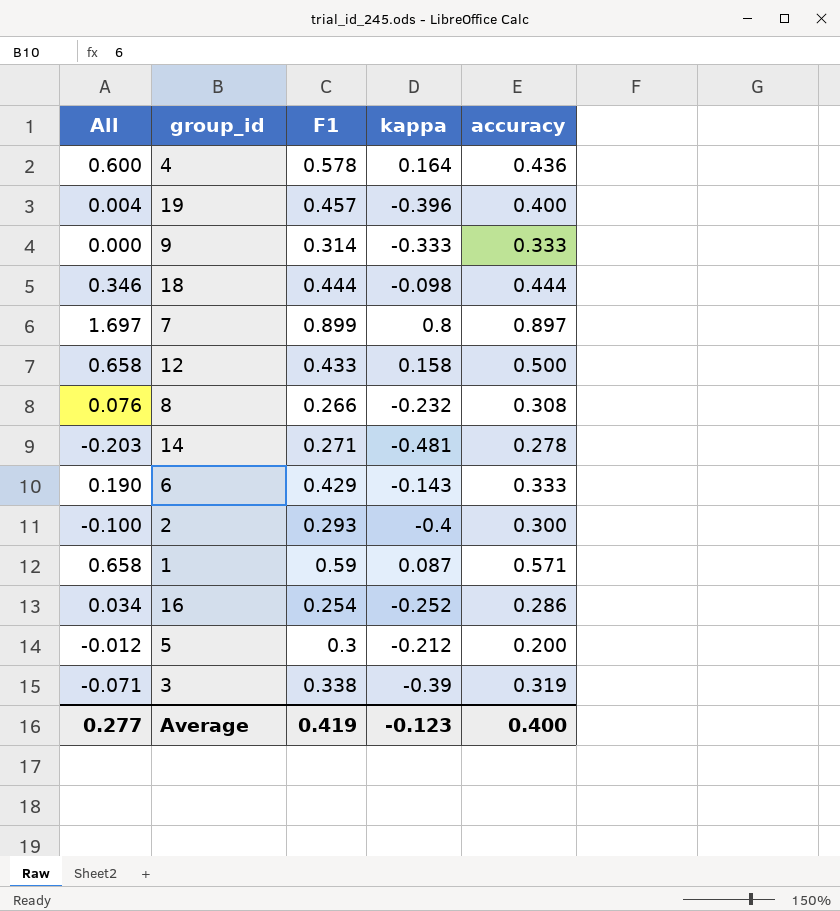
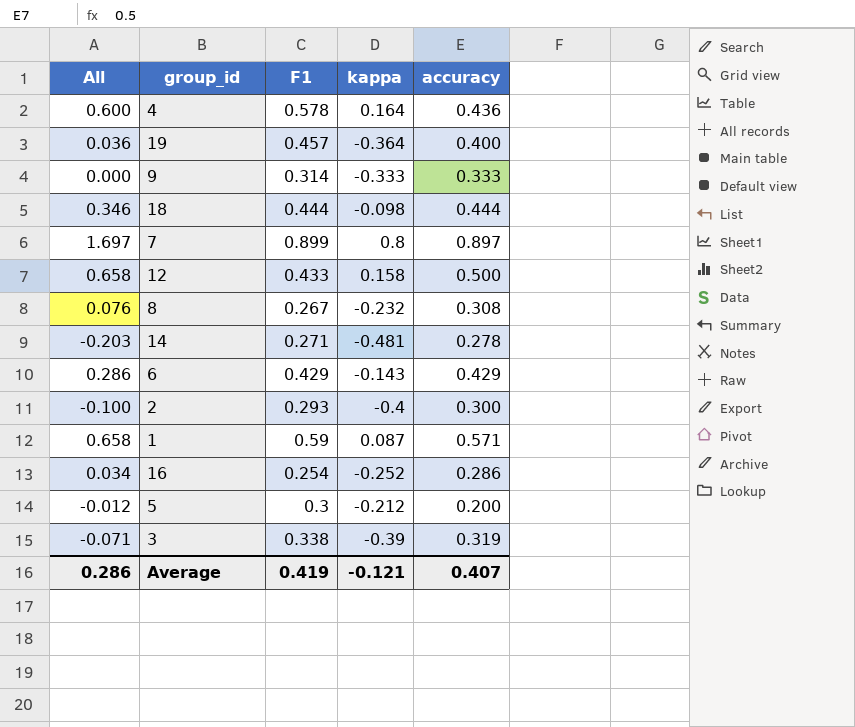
19 | All: 0.004 -> 0.036
19 | kappa: -0.396 -> -0.364
8 | F1: 0.266 -> 0.267
6 | All: 0.190 -> 0.286
6 | accuracy: 0.333 -> 0.429
Average | All: 0.277 -> 0.286
Average | kappa: -0.123 -> -0.121
Average | accuracy: 0.400 -> 0.407

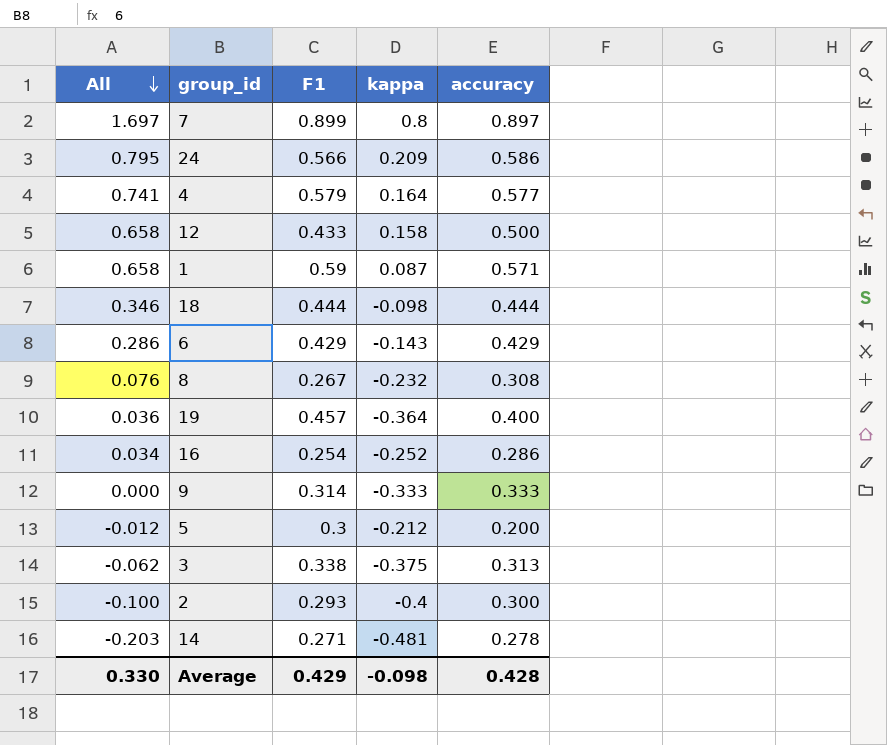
row order: none -> All descending
row 24: none -> 0.795 | 0.566 | 0.209 | 0.586
4 | All: 0.600 -> 0.741
4 | F1: 0.578 -> 0.579
4 | accuracy: 0.436 -> 0.577
3 | All: -0.071 -> -0.062
3 | kappa: -0.39 -> -0.375
3 | accuracy: 0.319 -> 0.313
Average | All: 0.286 -> 0.330
Average | F1: 0.419 -> 0.429
Average | kappa: -0.121 -> -0.098
Average | accuracy: 0.407 -> 0.428

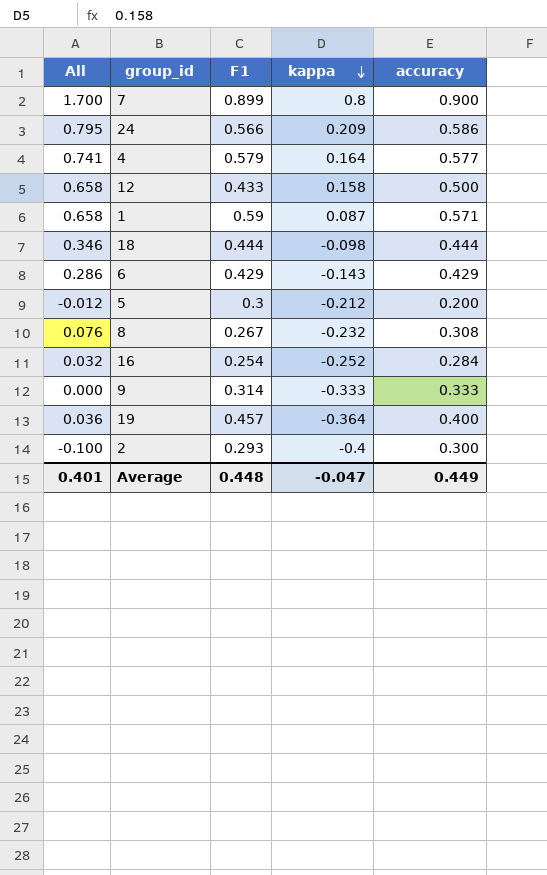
row order: All descending -> kappa descending
row 3: -0.062 | 0.338 | -0.375 | 0.313 -> none
row 14: -0.203 | 0.271 | -0.481 | 0.278 -> none
7 | All: 1.697 -> 1.700
7 | accuracy: 0.897 -> 0.900
16 | All: 0.034 -> 0.032
16 | accuracy: 0.286 -> 0.284
Average | All: 0.330 -> 0.401
Average | F1: 0.429 -> 0.448
Average | kappa: -0.098 -> -0.047
Average | accuracy: 0.428 -> 0.449

